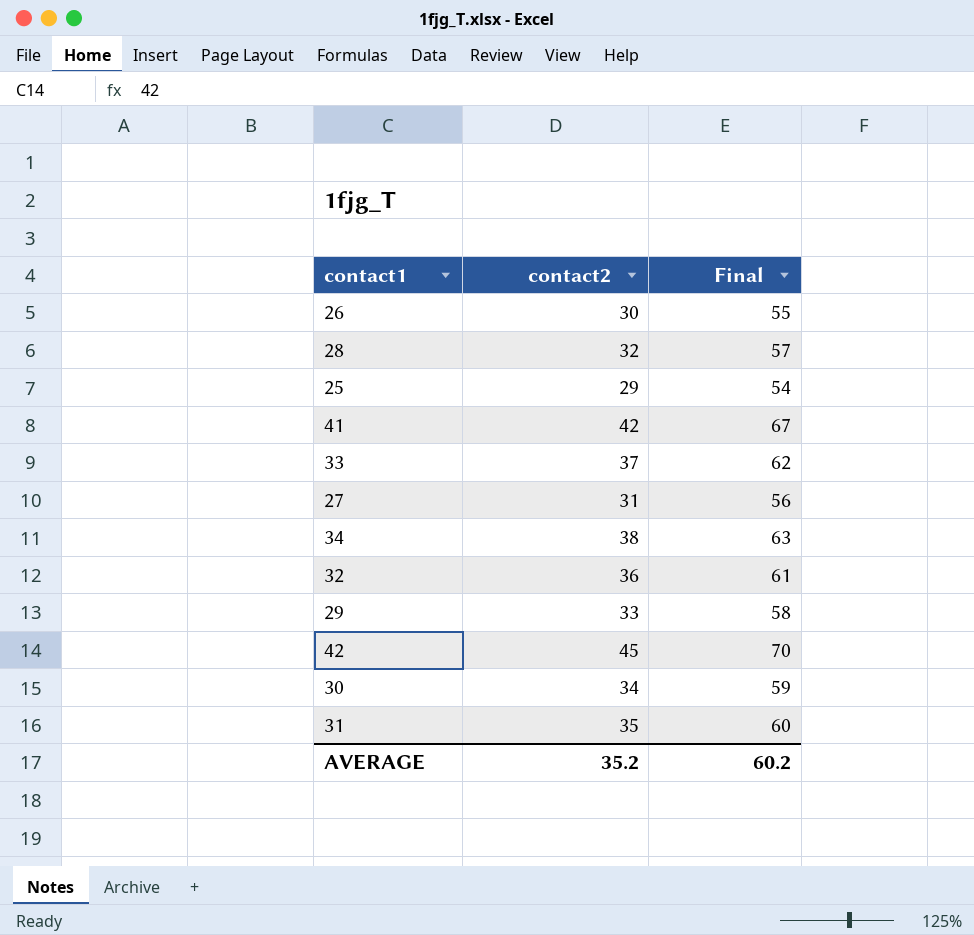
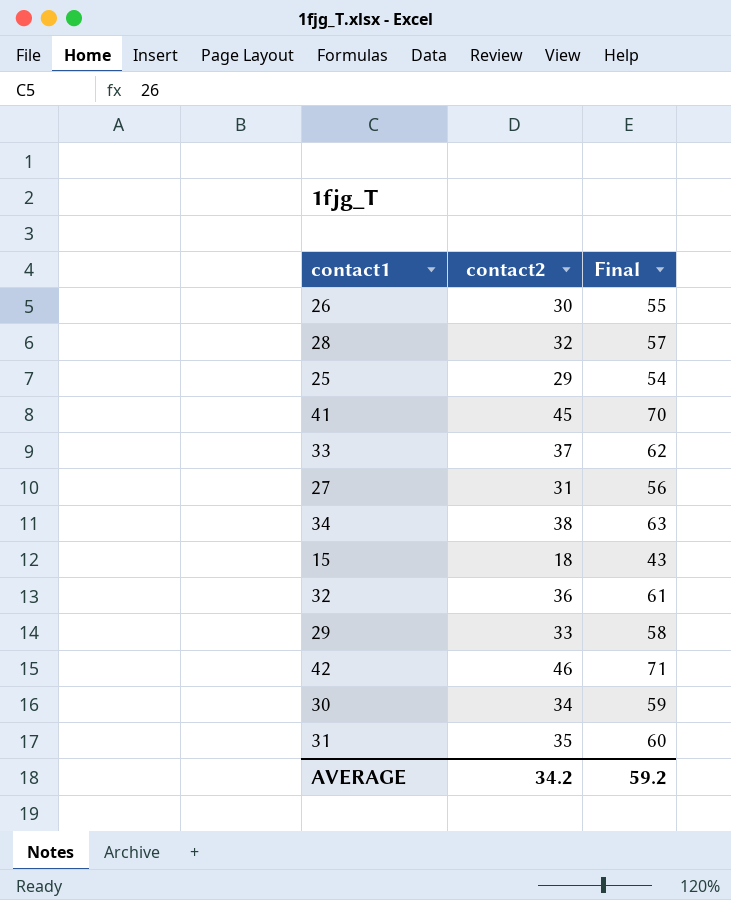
41 | contact2: 42 -> 45
41 | Final: 67 -> 70
row 15: none -> 18 | 43
42 | contact2: 45 -> 46
42 | Final: 70 -> 71
AVERAGE | contact2: 35.2 -> 34.2
AVERAGE | Final: 60.2 -> 59.2

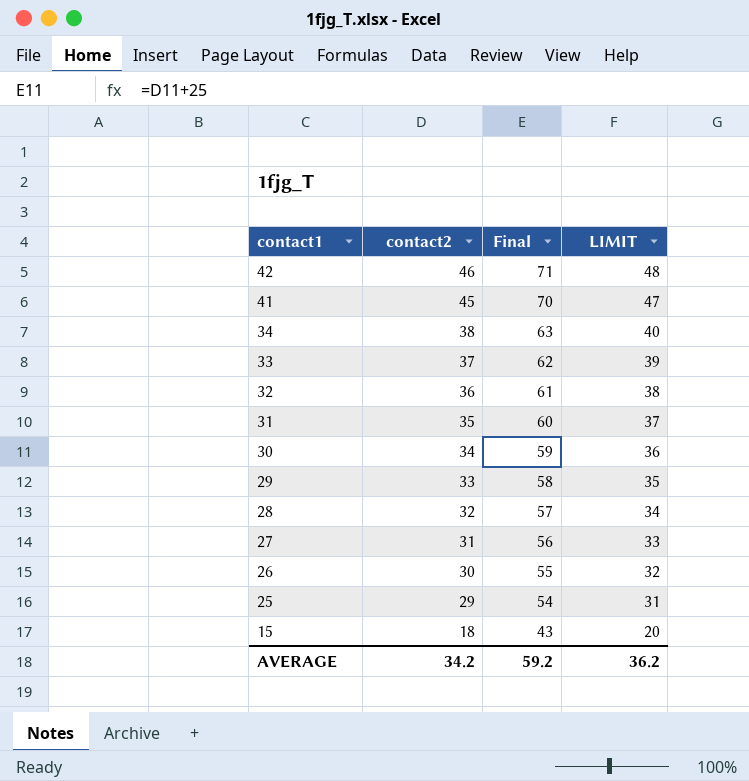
row order: none -> contact1 descending
column LIMIT | formula: none -> [contact2] + 2

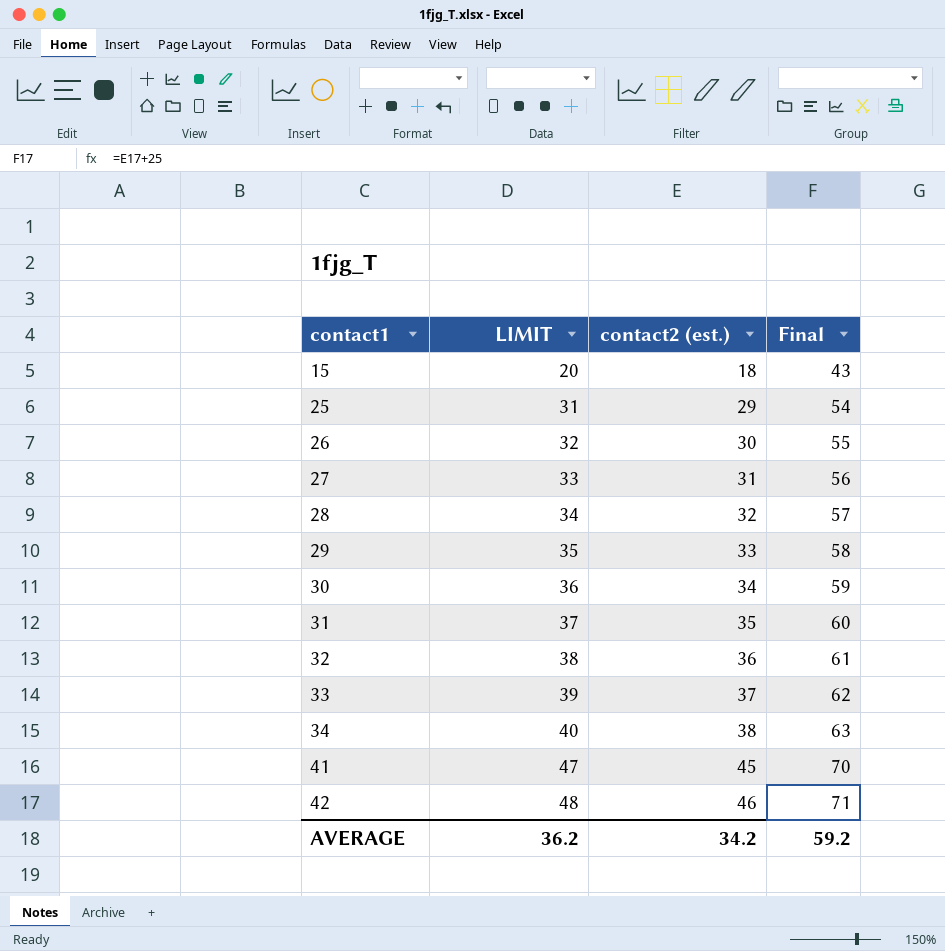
row order: contact1 descending -> contact1 ascending
column LIMIT | position: 4 -> 2
column name: contact2 -> contact2 (est.)

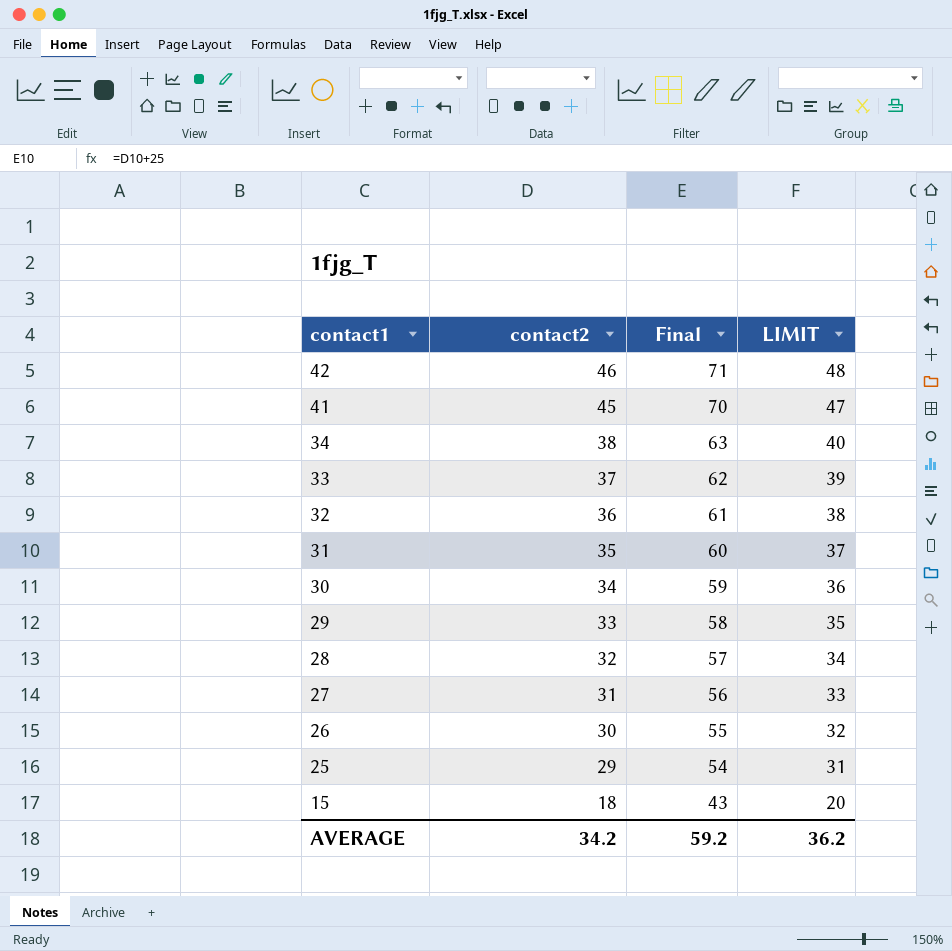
row order: contact1 ascending -> contact1 descending
column name: contact2 (est.) -> contact2
column LIMIT | position: 2 -> 4

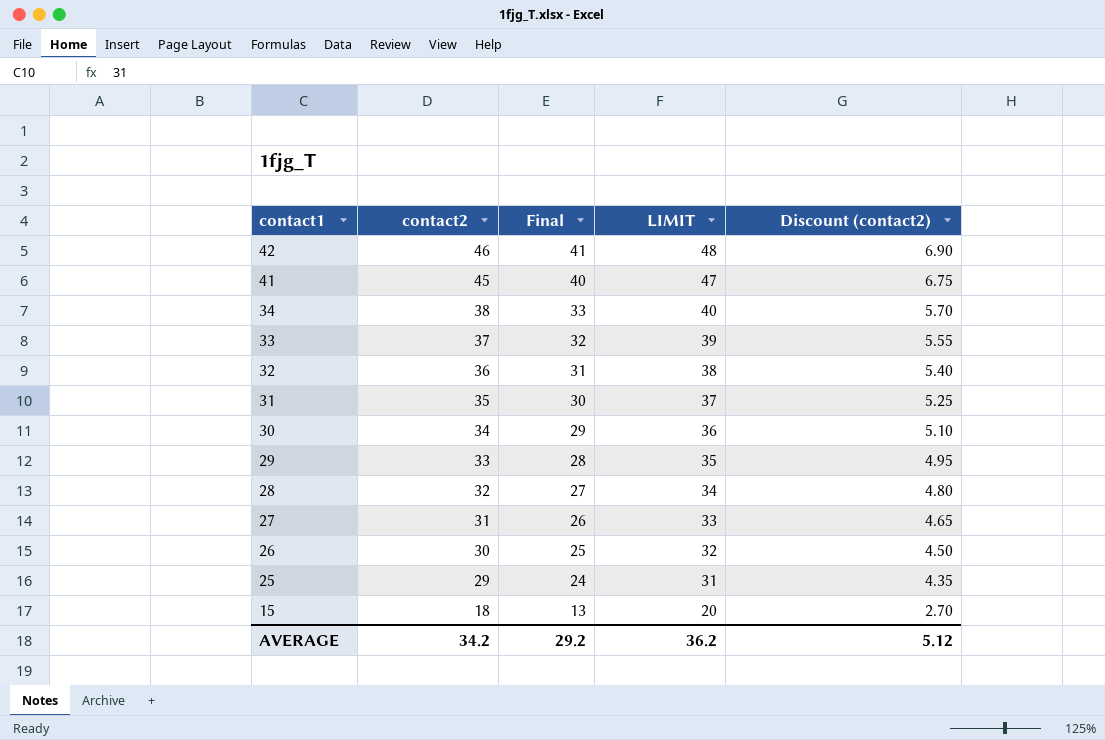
column Final | formula: [contact2] + 25 -> [contact2] - 5
column Discount (contact2) | formula: none -> [contact2] * 0.15
AVERAGE | Final: 59.2 -> 29.2

